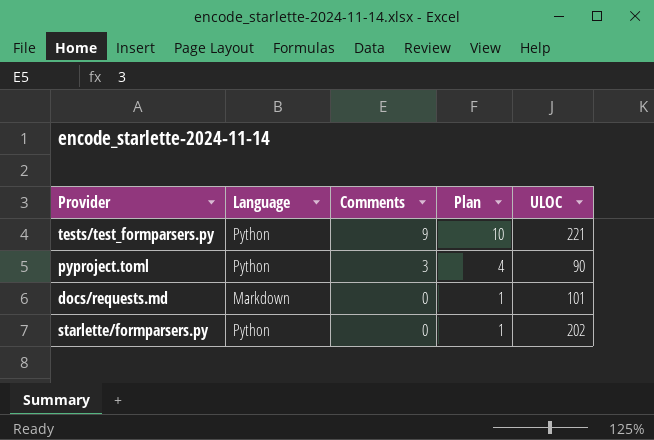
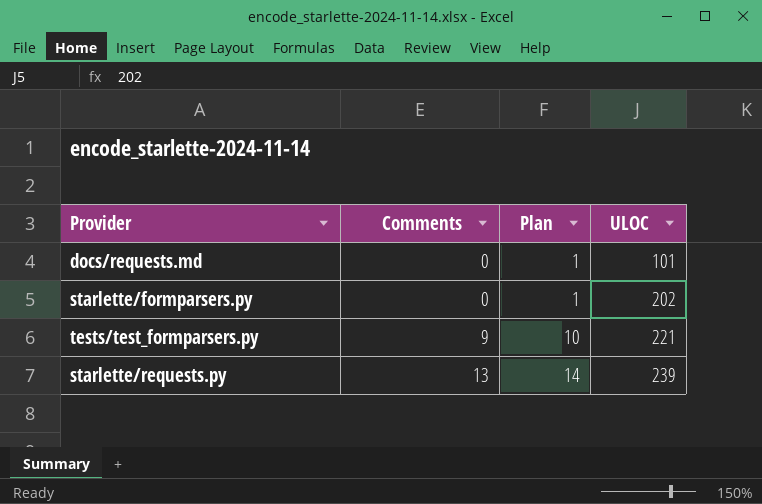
row order: Comments descending -> Comments ascending
column Language | position: 2 -> none
row pyproject.toml: Python | 3 | 4 | 90 -> none
row starlette/requests.py: none -> 13 | 14 | 239

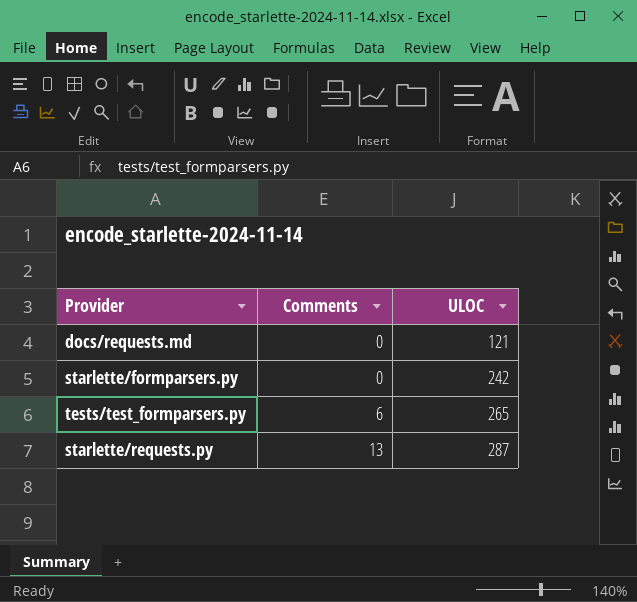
column Plan | formula: [Comments] + 1 -> none
docs/requests.md | ULOC: 101 -> 121
starlette/formparsers.py | ULOC: 202 -> 242
tests/test_formparsers.py | Comments: 9 -> 6
tests/test_formparsers.py | ULOC: 221 -> 265
starlette/requests.py | ULOC: 239 -> 287

